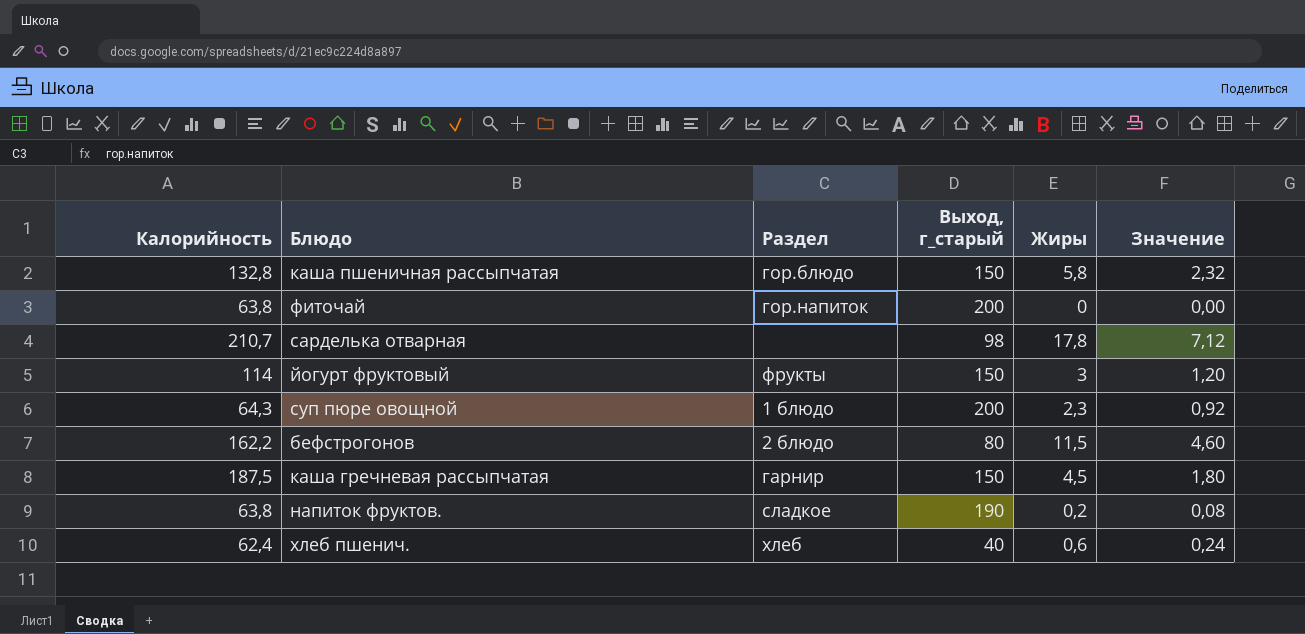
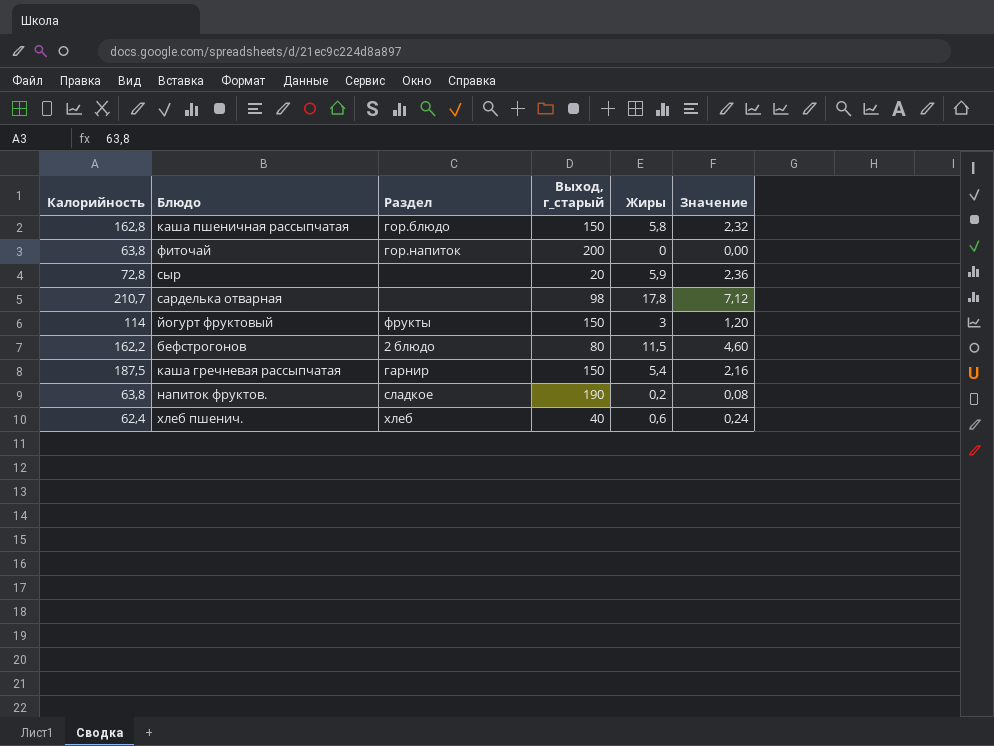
row суп пюре овощной: 64,3 | 1 блюдо | 200 | 2,3 | 0,92 -> none
каша пшеничная рассыпчатая | Калорийность: 132,8 -> 162,8
row сыр: none -> 72,8 | none | 20 | 5,9 | 2,36
каша гречневая рассыпчатая | Жиры: 4,5 -> 5,4
каша гречневая рассыпчатая | Значение: 1,80 -> 2,16

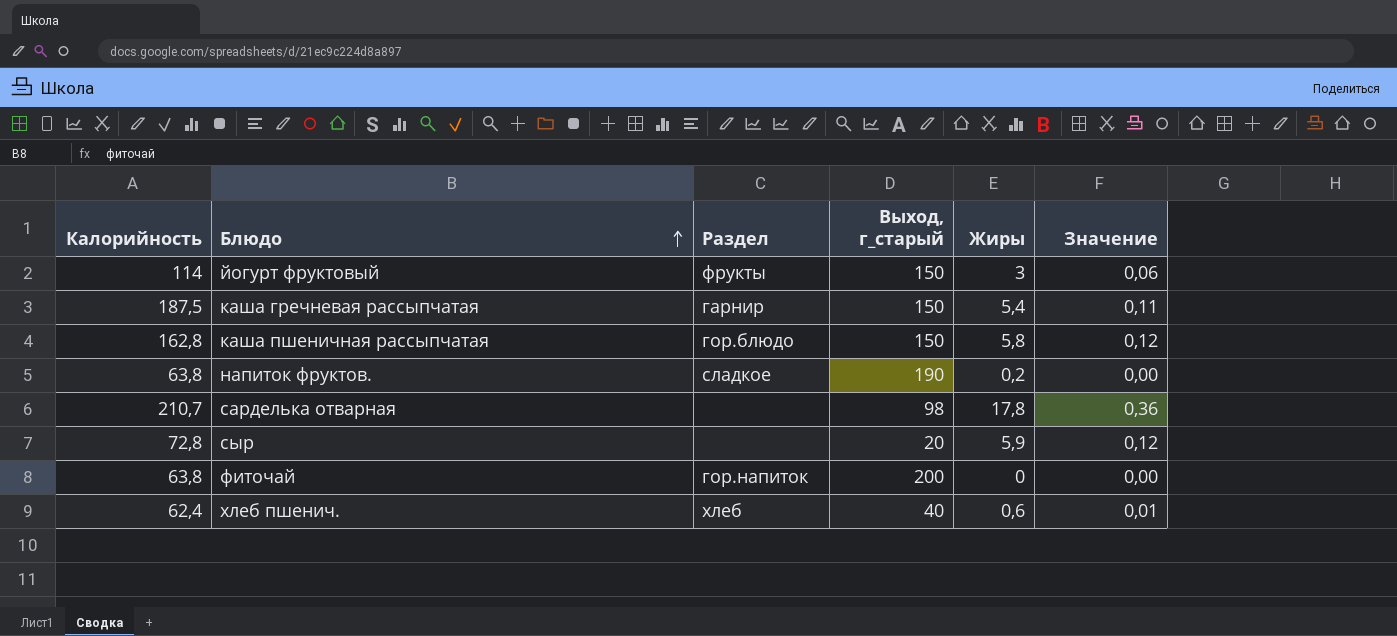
row order: none -> Блюдо ascending
column Значение | formula: [Жиры] * 0,4 -> [Жиры] * 0,02
row бефстрогонов: 162,2 | 2 блюдо | 80 | 11,5 | 4,60 -> none

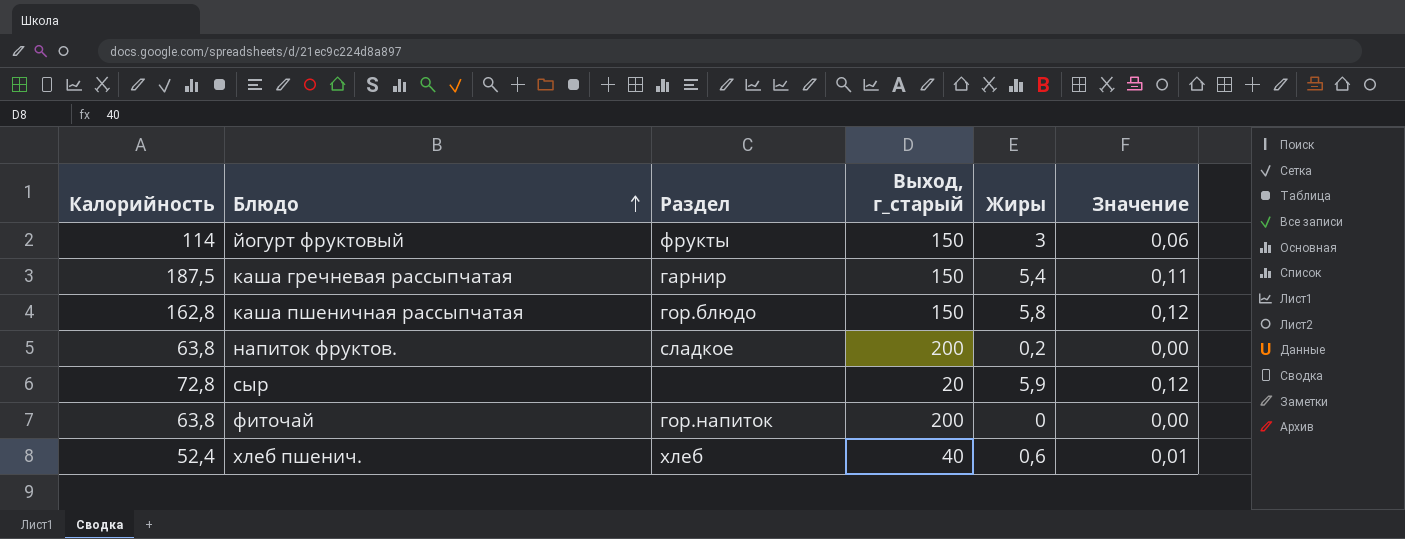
row сарделька отварная: 210,7 | none | 98 | 17,8 | 0,36 -> none
напиток фруктов. | Выход, г_старый: 190 -> 200
хлеб пшенич. | Калорийность: 62,4 -> 52,4

